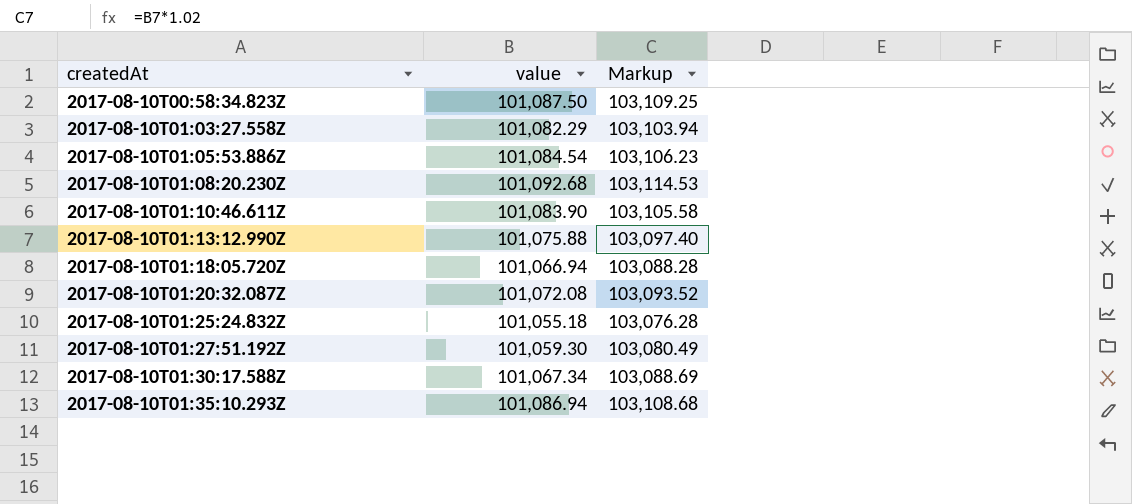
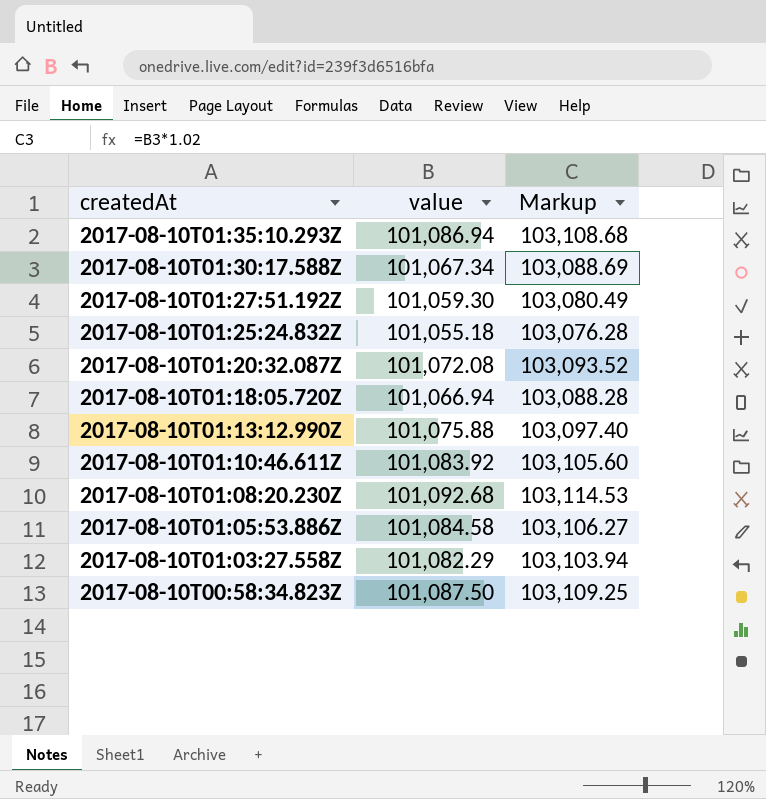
row order: createdAt ascending -> createdAt descending
2017-08-10T01:10:46.611Z | value: 101,083.90 -> 101,083.92
2017-08-10T01:10:46.611Z | Markup: 103,105.58 -> 103,105.60
2017-08-10T01:05:53.886Z | value: 101,084.54 -> 101,084.58
2017-08-10T01:05:53.886Z | Markup: 103,106.23 -> 103,106.27

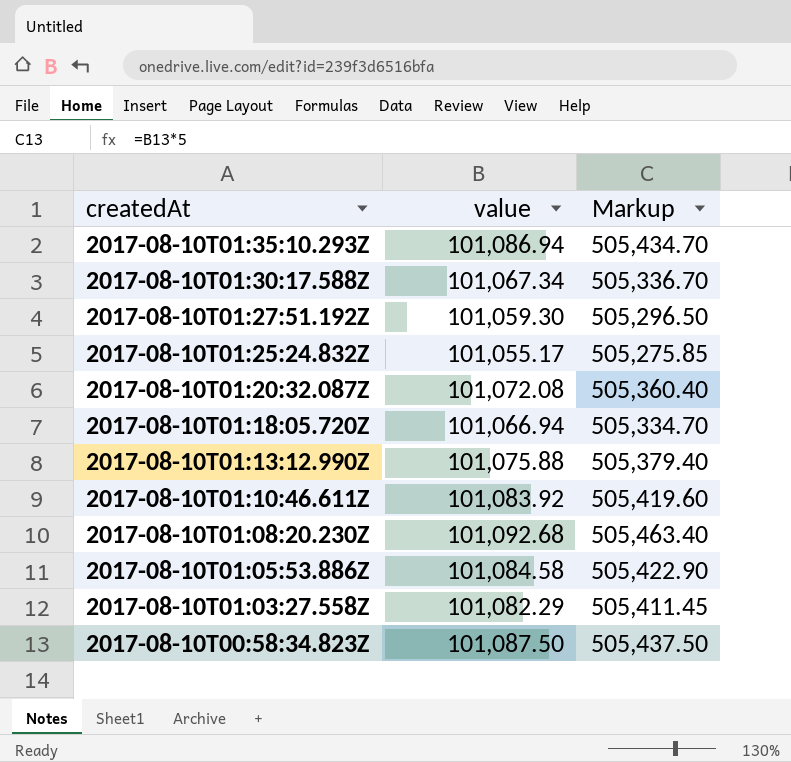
column Markup | formula: [value] * 1.02 -> [value] * 5
2017-08-10T01:25:24.832Z | value: 101,055.18 -> 101,055.17

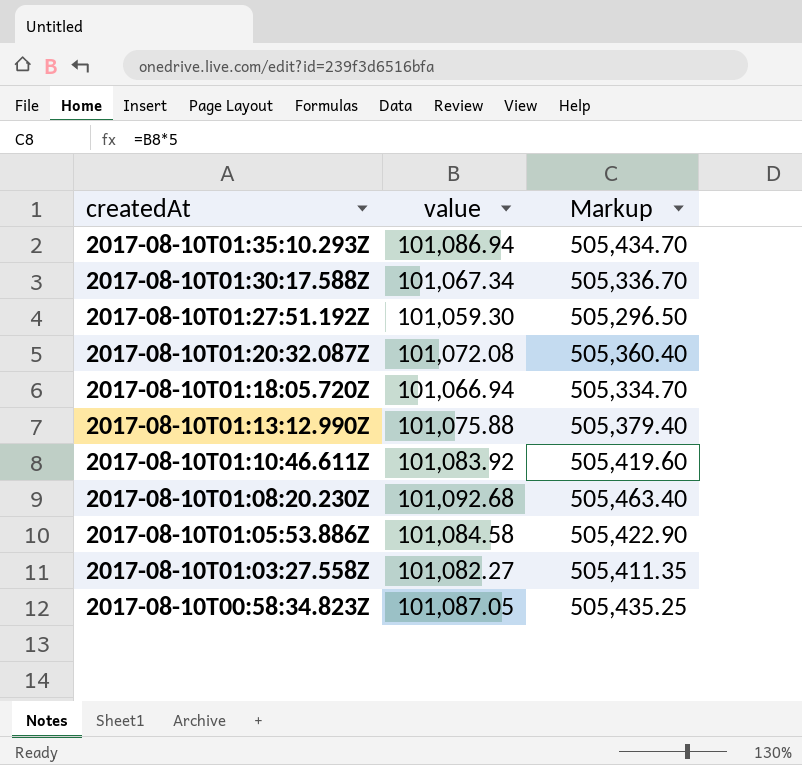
row 2017-08-10T01:25:24.832Z: 101,055.17 | 505,275.85 -> none
2017-08-10T01:03:27.558Z | value: 101,082.29 -> 101,082.27
2017-08-10T01:03:27.558Z | Markup: 505,411.45 -> 505,411.35
2017-08-10T00:58:34.823Z | value: 101,087.50 -> 101,087.05
2017-08-10T00:58:34.823Z | Markup: 505,437.50 -> 505,435.25

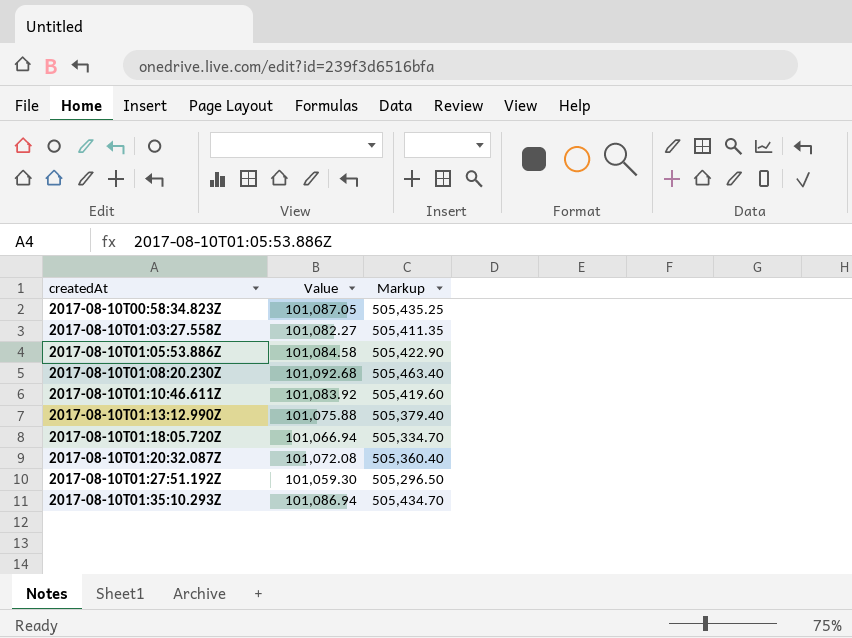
row order: createdAt descending -> createdAt ascending
column name: value -> Value
row 2017-08-10T01:30:17.588Z: 101,067.34 | 505,336.70 -> none

